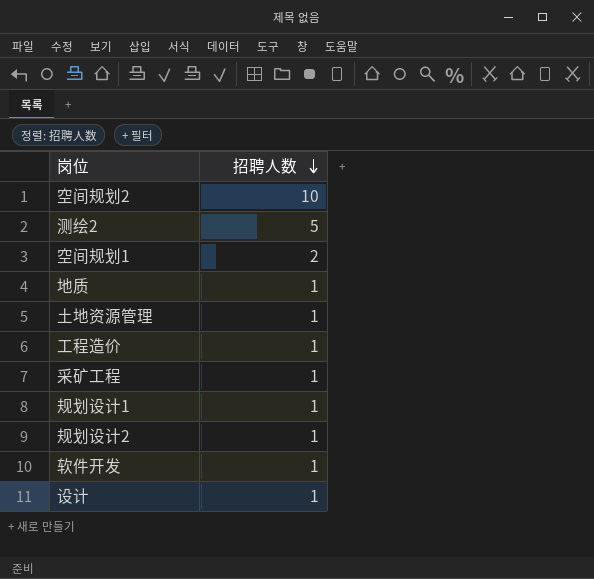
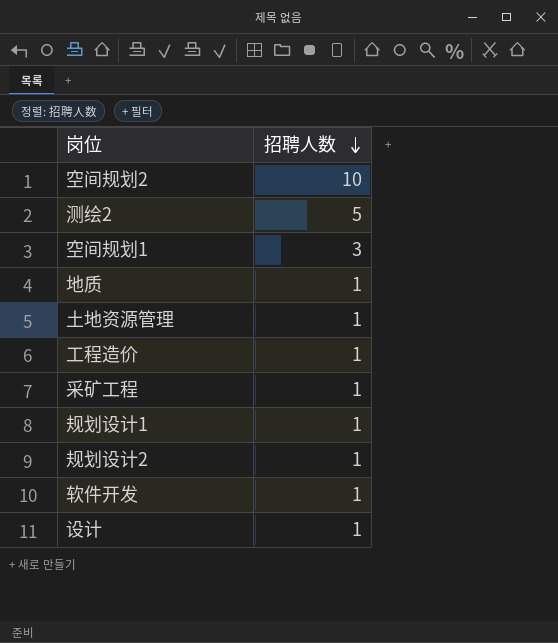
空间规划1 | 招聘人数: 2 -> 3

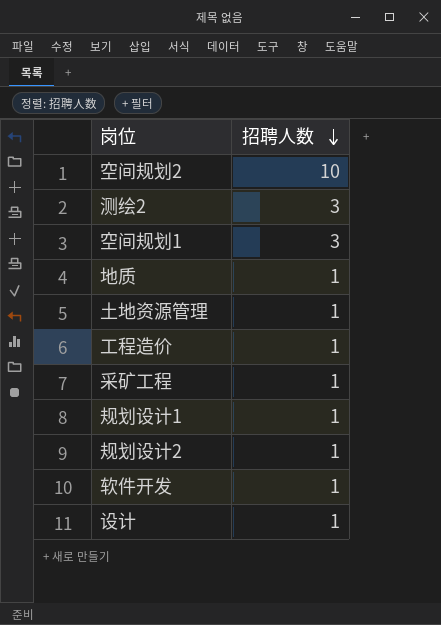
测绘2 | 招聘人数: 5 -> 3

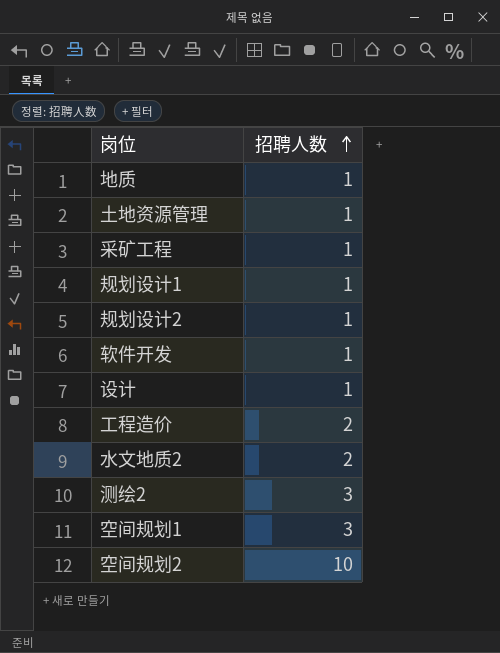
row order: 招聘人数 descending -> 招聘人数 ascending
工程造价 | 招聘人数: 1 -> 2
row 水文地质2: none -> 2

